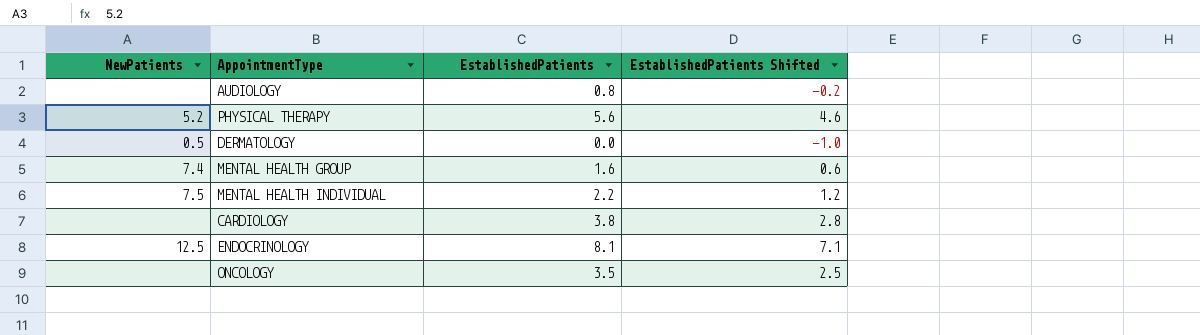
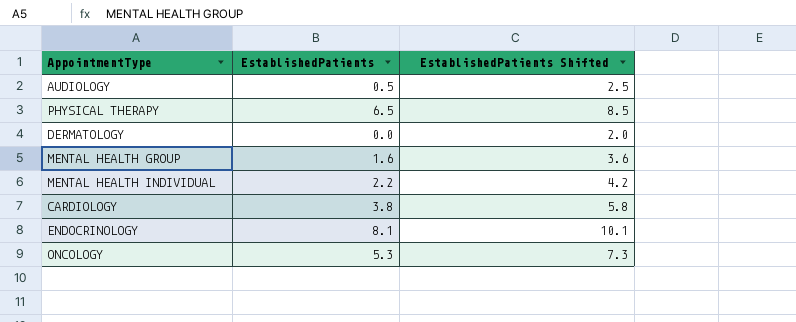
column NewPatients | position: 1 -> none
column EstablishedPatients Shifted | formula: [EstablishedPatients] - 1 -> [EstablishedPatients] + 2
AUDIOLOGY | EstablishedPatients: 0.8 -> 0.5
PHYSICAL THERAPY | EstablishedPatients: 5.6 -> 6.5
ONCOLOGY | EstablishedPatients: 3.5 -> 5.3

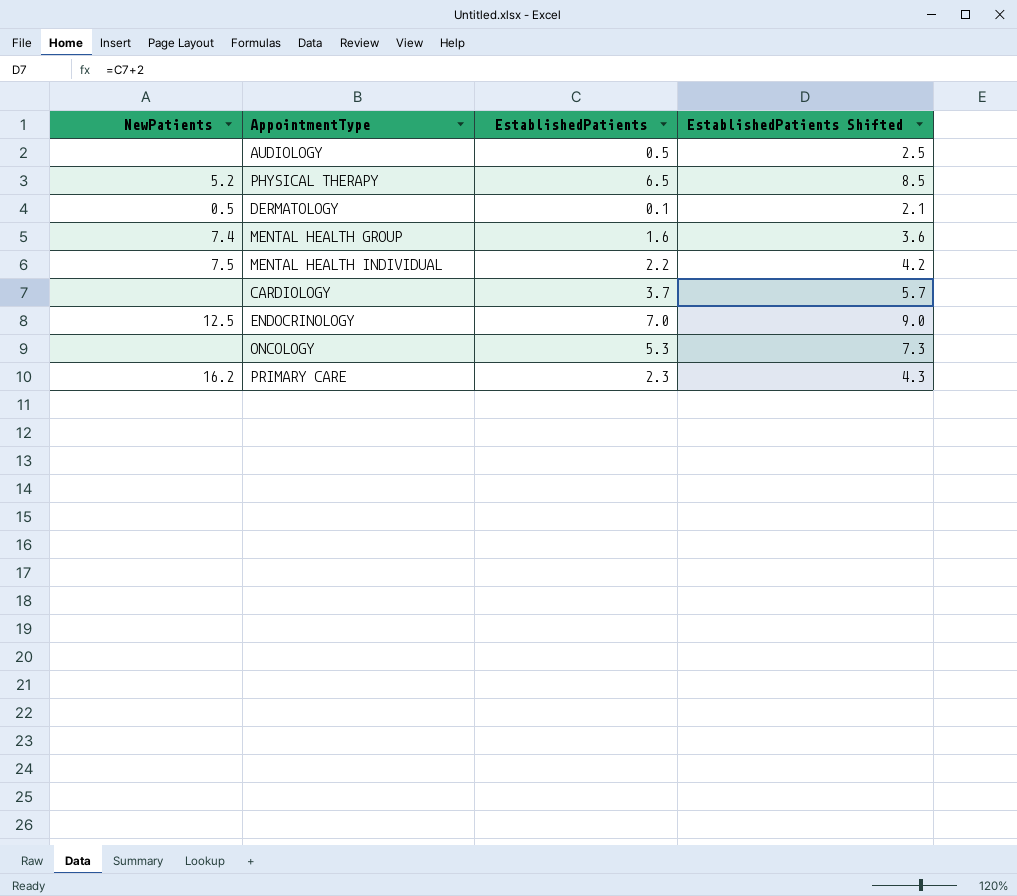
column NewPatients | position: none -> 1
DERMATOLOGY | EstablishedPatients: 0.0 -> 0.1
DERMATOLOGY | EstablishedPatients Shifted: 2.0 -> 2.1
CARDIOLOGY | EstablishedPatients: 3.8 -> 3.7
CARDIOLOGY | EstablishedPatients Shifted: 5.8 -> 5.7
ENDOCRINOLOGY | EstablishedPatients: 8.1 -> 7.0
ENDOCRINOLOGY | EstablishedPatients Shifted: 10.1 -> 9.0
row PRIMARY CARE: none -> 16.2 | 2.3 | 4.3

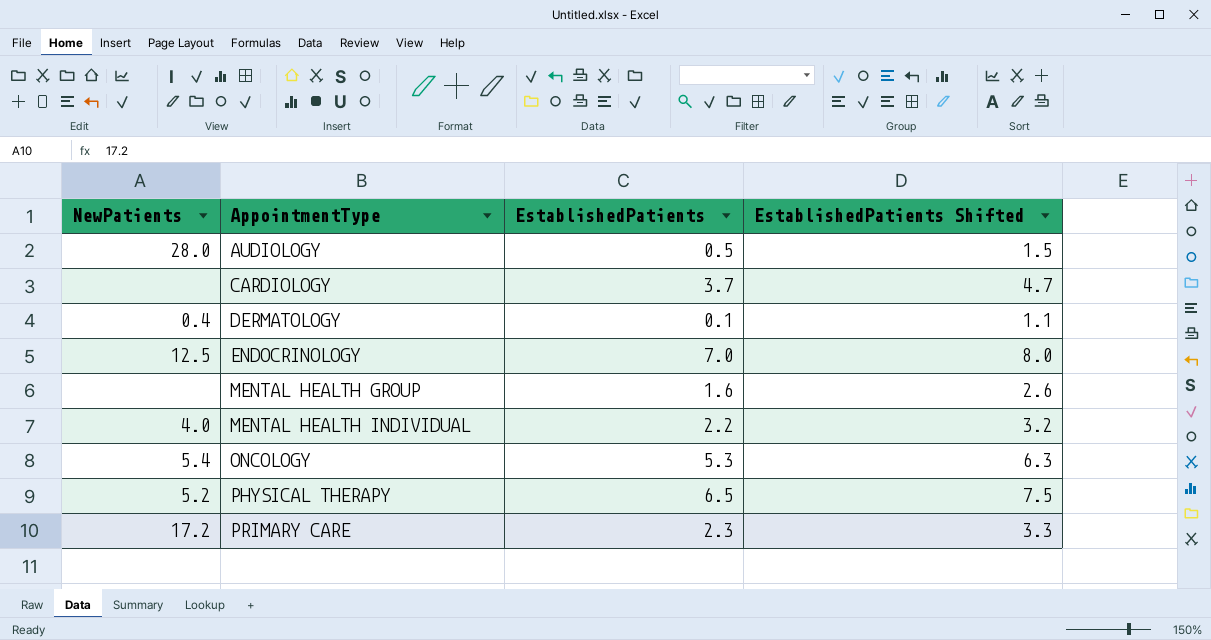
row order: none -> AppointmentType ascending
column EstablishedPatients Shifted | formula: [EstablishedPatients] + 2 -> [EstablishedPatients] + 1
AUDIOLOGY | NewPatients: none -> 28.0
DERMATOLOGY | NewPatients: 0.5 -> 0.4
MENTAL HEALTH GROUP | NewPatients: 7.4 -> none
MENTAL HEALTH INDIVIDUAL | NewPatients: 7.5 -> 4.0
ONCOLOGY | NewPatients: none -> 5.4
PRIMARY CARE | NewPatients: 16.2 -> 17.2

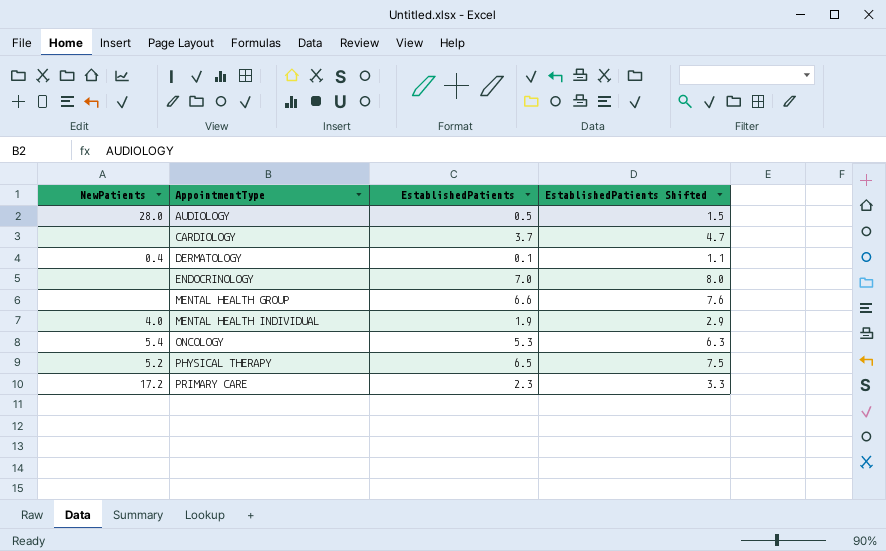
ENDOCRINOLOGY | NewPatients: 12.5 -> none
MENTAL HEALTH GROUP | EstablishedPatients: 1.6 -> 6.6
MENTAL HEALTH GROUP | EstablishedPatients Shifted: 2.6 -> 7.6
MENTAL HEALTH INDIVIDUAL | EstablishedPatients: 2.2 -> 1.9
MENTAL HEALTH INDIVIDUAL | EstablishedPatients Shifted: 3.2 -> 2.9

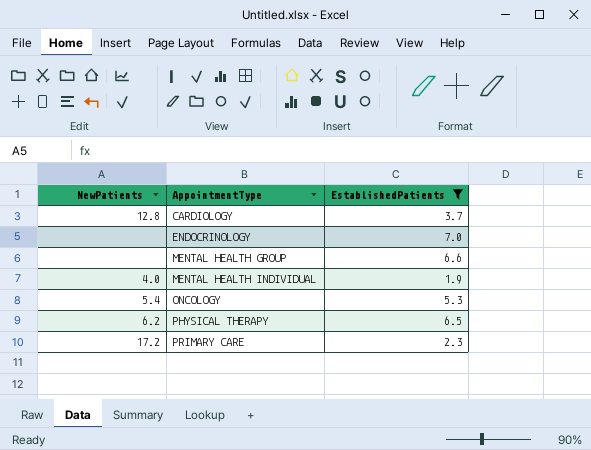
filter: none -> EstablishedPatients >= 1.9
column EstablishedPatients Shifted | formula: [EstablishedPatients] + 1 -> none
CARDIOLOGY | NewPatients: none -> 12.8
PHYSICAL THERAPY | NewPatients: 5.2 -> 6.2

